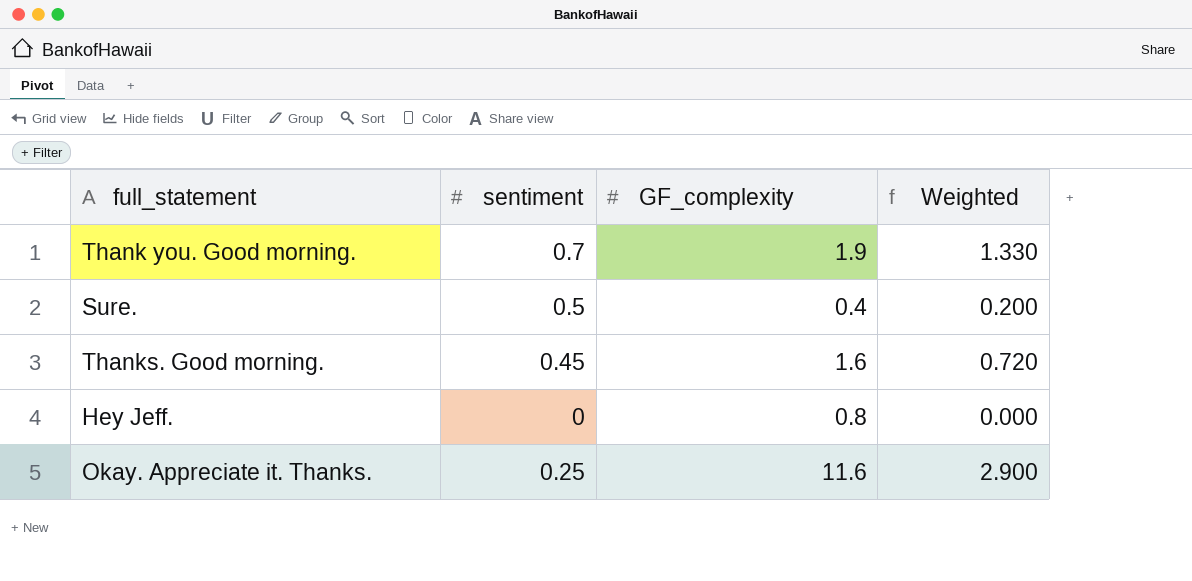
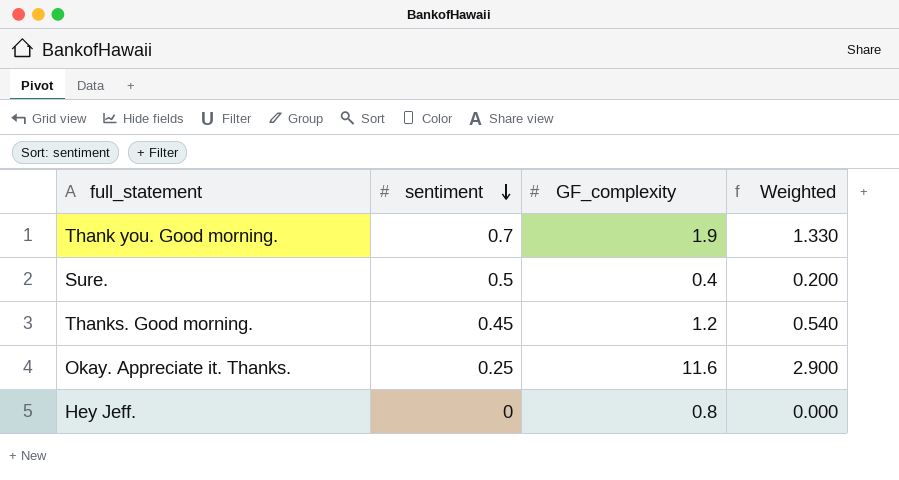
row order: none -> sentiment descending
Thanks. Good morning. | GF_complexity: 1.6 -> 1.2
Thanks. Good morning. | Weighted: 0.720 -> 0.540

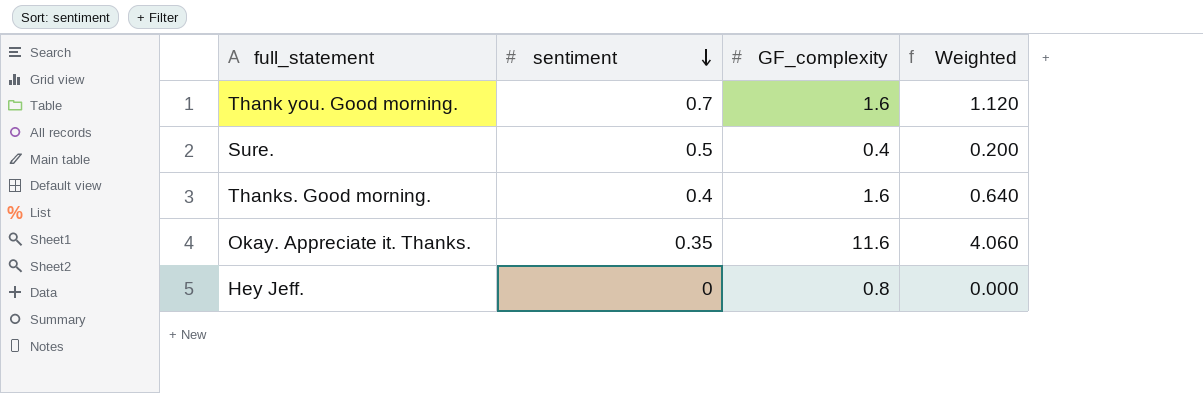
Thank you. Good morning. | GF_complexity: 1.9 -> 1.6
Thank you. Good morning. | Weighted: 1.330 -> 1.120
Thanks. Good morning. | sentiment: 0.45 -> 0.4
Thanks. Good morning. | GF_complexity: 1.2 -> 1.6
Thanks. Good morning. | Weighted: 0.540 -> 0.640
Okay. Appreciate it. Thanks. | sentiment: 0.25 -> 0.35
Okay. Appreciate it. Thanks. | Weighted: 2.900 -> 4.060

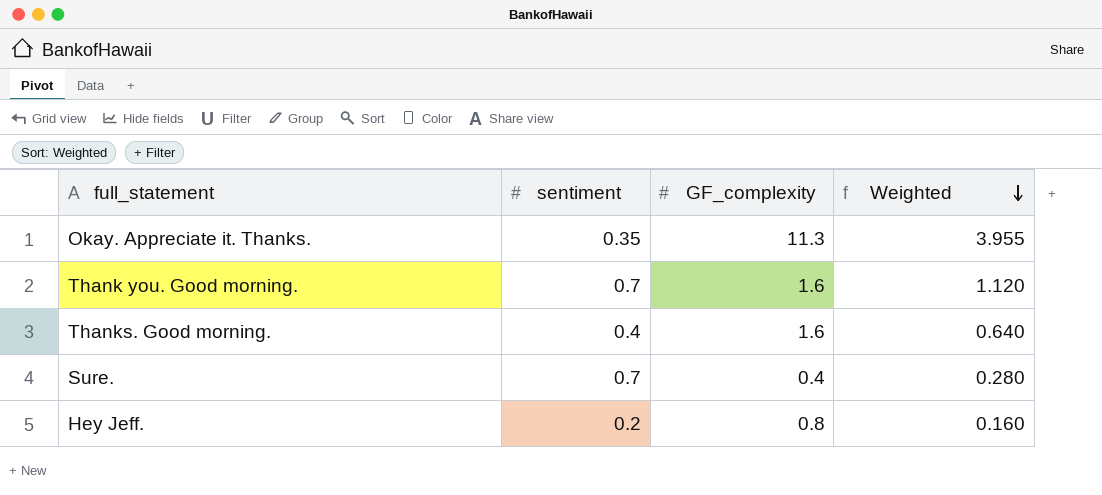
row order: sentiment descending -> Weighted descending
Okay. Appreciate it. Thanks. | GF_complexity: 11.6 -> 11.3
Okay. Appreciate it. Thanks. | Weighted: 4.060 -> 3.955
Sure. | sentiment: 0.5 -> 0.7
Sure. | Weighted: 0.200 -> 0.280
Hey Jeff. | sentiment: 0 -> 0.2
Hey Jeff. | Weighted: 0.000 -> 0.160

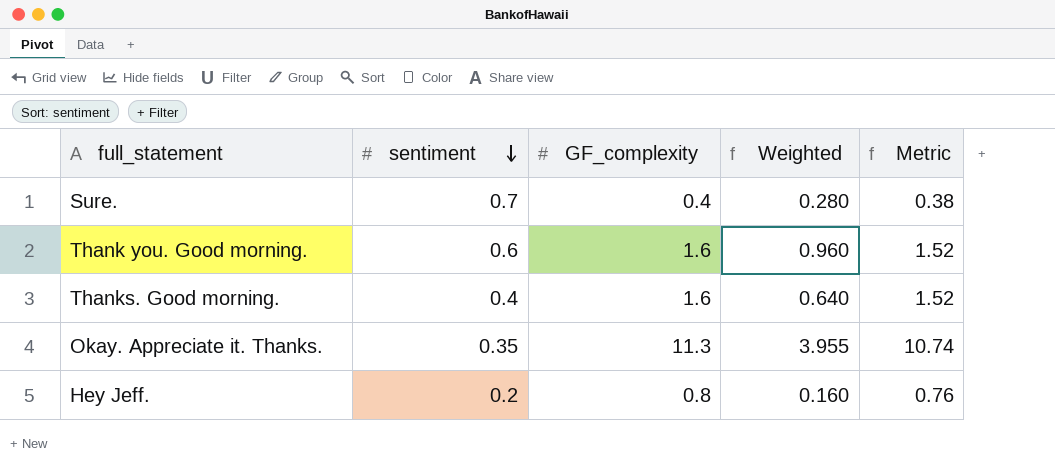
row order: Weighted descending -> sentiment descending
column Metric | formula: none -> [GF_complexity] * 0.95
Thank you. Good morning. | sentiment: 0.7 -> 0.6
Thank you. Good morning. | Weighted: 1.120 -> 0.960

